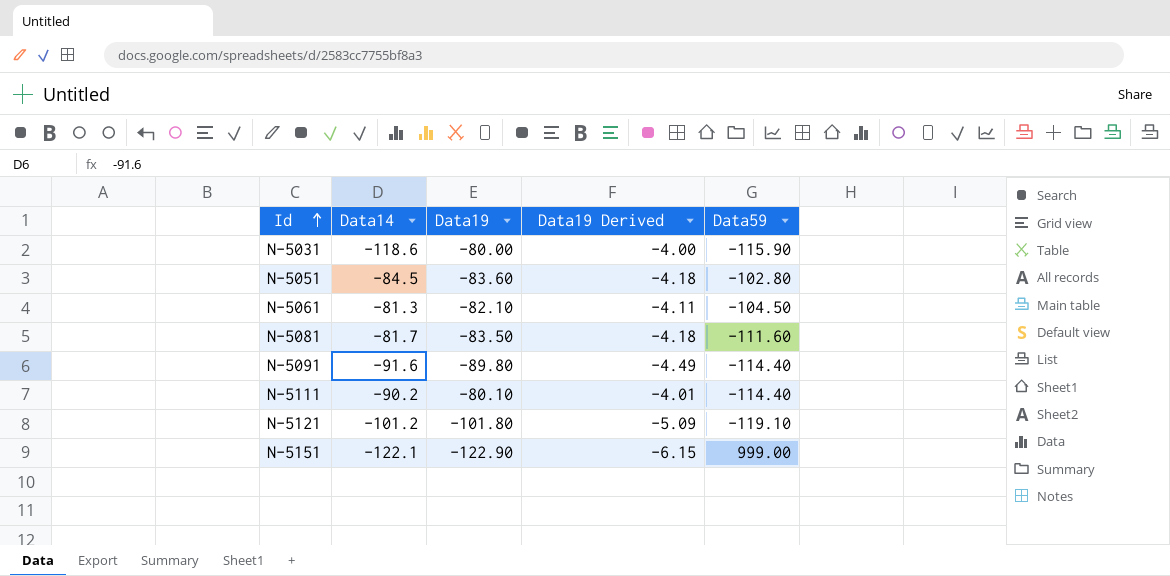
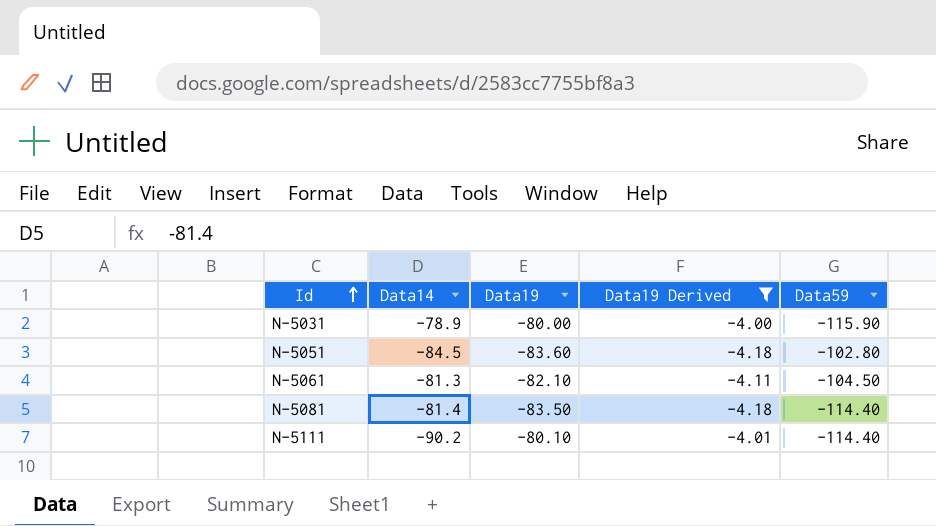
filter: none -> Data19 Derived >= -4.18
N-5031 | Data14: -118.6 -> -78.9
N-5081 | Data14: -81.7 -> -81.4
N-5081 | Data59: -111.60 -> -114.40

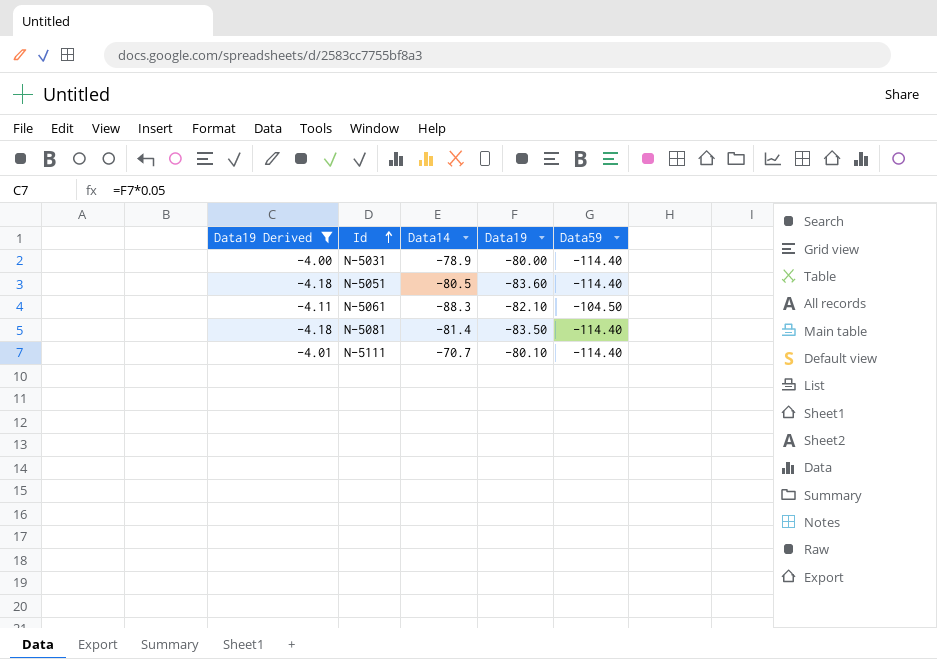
column Data19 Derived | position: 4 -> 1
N-5031 | Data59: -115.90 -> -114.40
N-5051 | Data14: -84.5 -> -80.5
N-5051 | Data59: -102.80 -> -114.40
N-5061 | Data14: -81.3 -> -88.3
N-5111 | Data14: -90.2 -> -70.7

